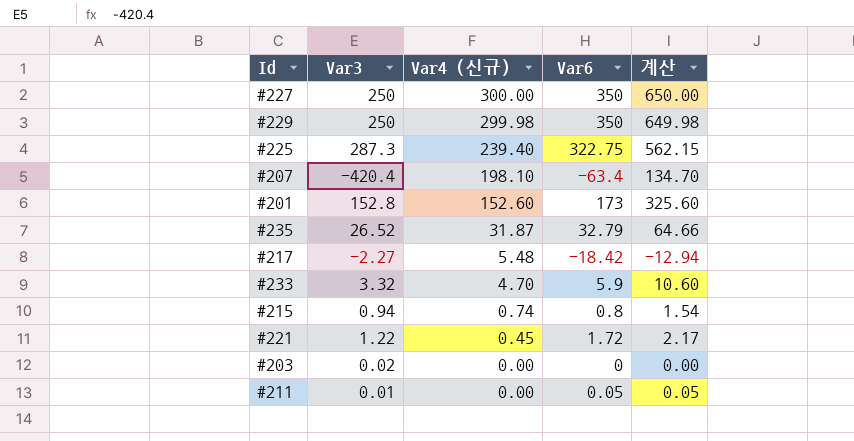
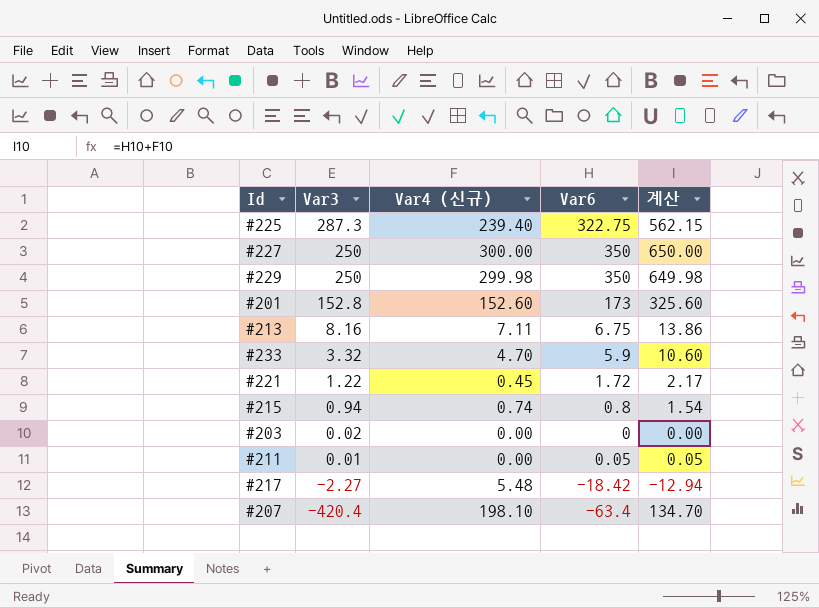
row order: Var4 (신규) descending -> Var3 descending
row #235: 26.52 | 31.87 | 32.79 | 64.66 -> none
row #213: none -> 8.16 | 7.11 | 6.75 | 13.86

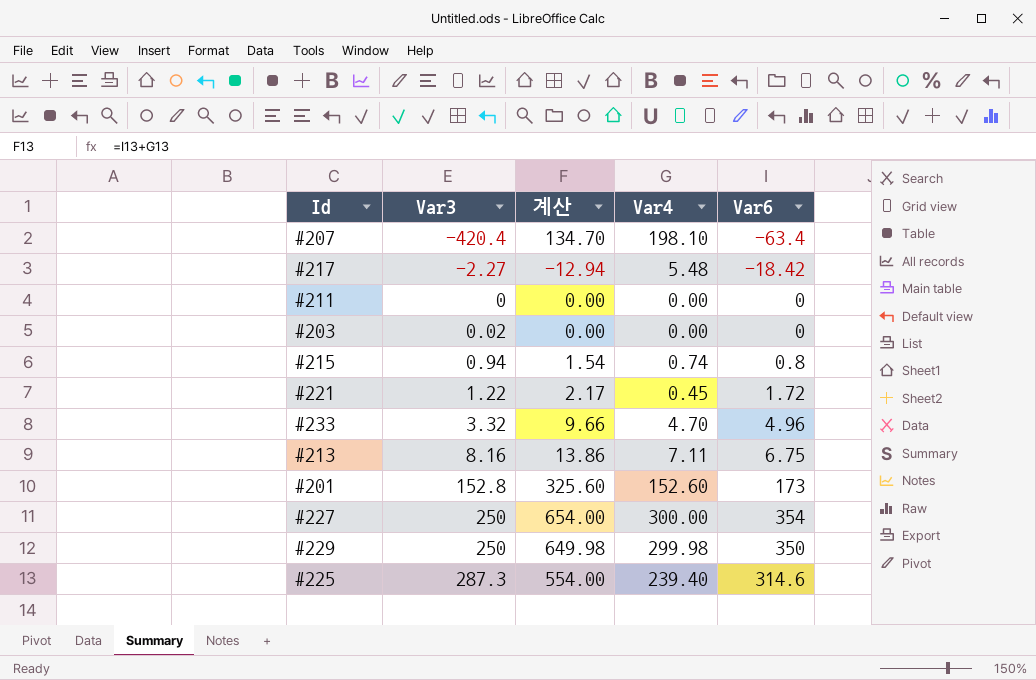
row order: Var3 descending -> Var3 ascending
column 계산 | position: 5 -> 3
column name: Var4 (신규) -> Var4
#211 | Var3: 0.01 -> 0
#211 | 계산: 0.05 -> 0.00
#211 | Var6: 0.05 -> 0
#233 | 계산: 10.60 -> 9.66
#233 | Var6: 5.9 -> 4.96
#227 | 계산: 650.00 -> 654.00
#227 | Var6: 350 -> 354
#225 | 계산: 562.15 -> 554.00
#225 | Var6: 322.75 -> 314.6

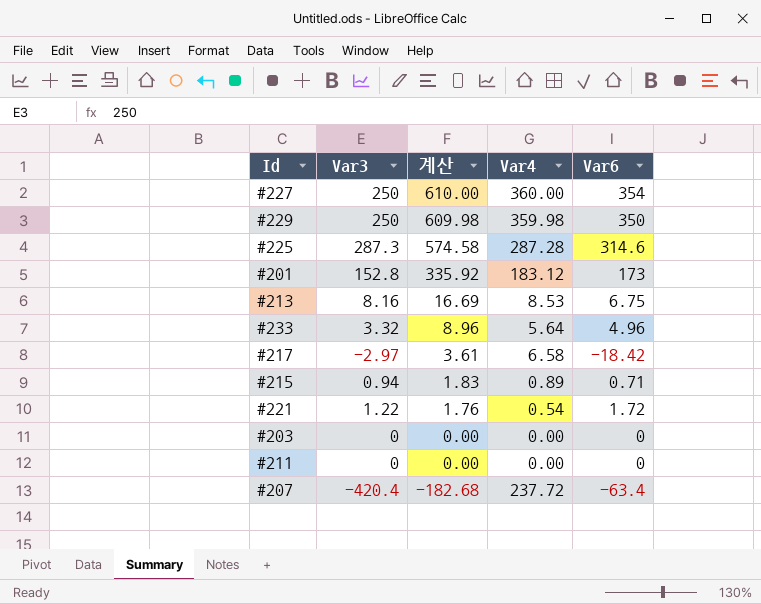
row order: Var3 ascending -> 계산 descending
column 계산 | formula: [Var4] + [Var6] -> [Var3] + [Var4]
#227 | Var4: 300.00 -> 360.00
#229 | Var4: 299.98 -> 359.98
#225 | Var4: 239.40 -> 287.28
#201 | Var4: 152.60 -> 183.12
#213 | Var4: 7.11 -> 8.53
#233 | Var4: 4.70 -> 5.64
#217 | Var3: -2.27 -> -2.97
#217 | Var4: 5.48 -> 6.58
#215 | Var4: 0.74 -> 0.89
#215 | Var6: 0.8 -> 0.71
#221 | Var4: 0.45 -> 0.54
#203 | Var3: 0.02 -> 0
#207 | Var4: 198.10 -> 237.72

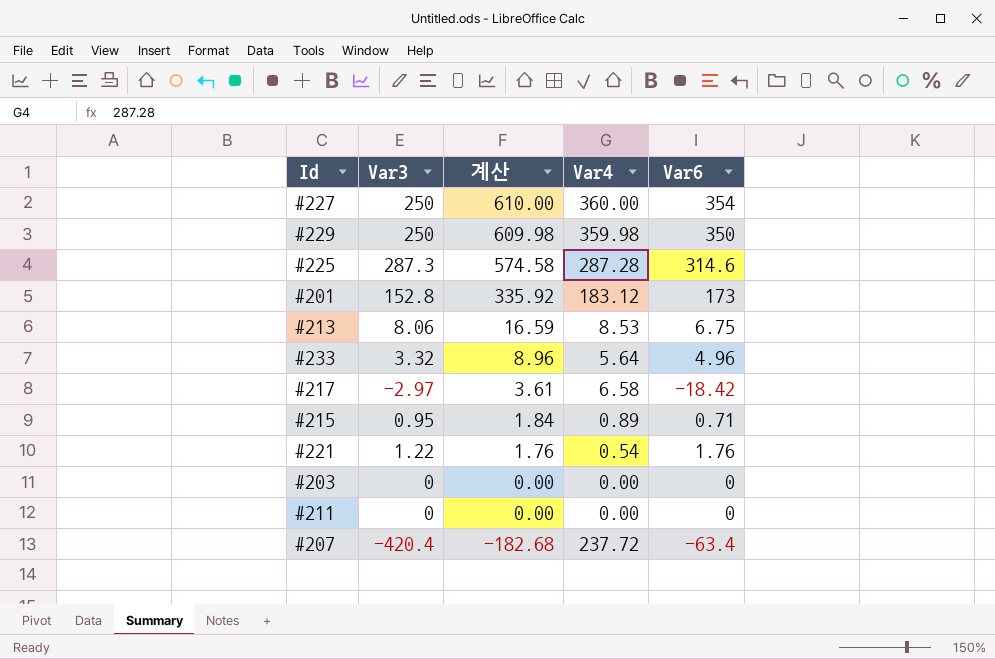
#213 | Var3: 8.16 -> 8.06
#213 | 계산: 16.69 -> 16.59
#215 | Var3: 0.94 -> 0.95
#215 | 계산: 1.83 -> 1.84
#221 | Var6: 1.72 -> 1.76

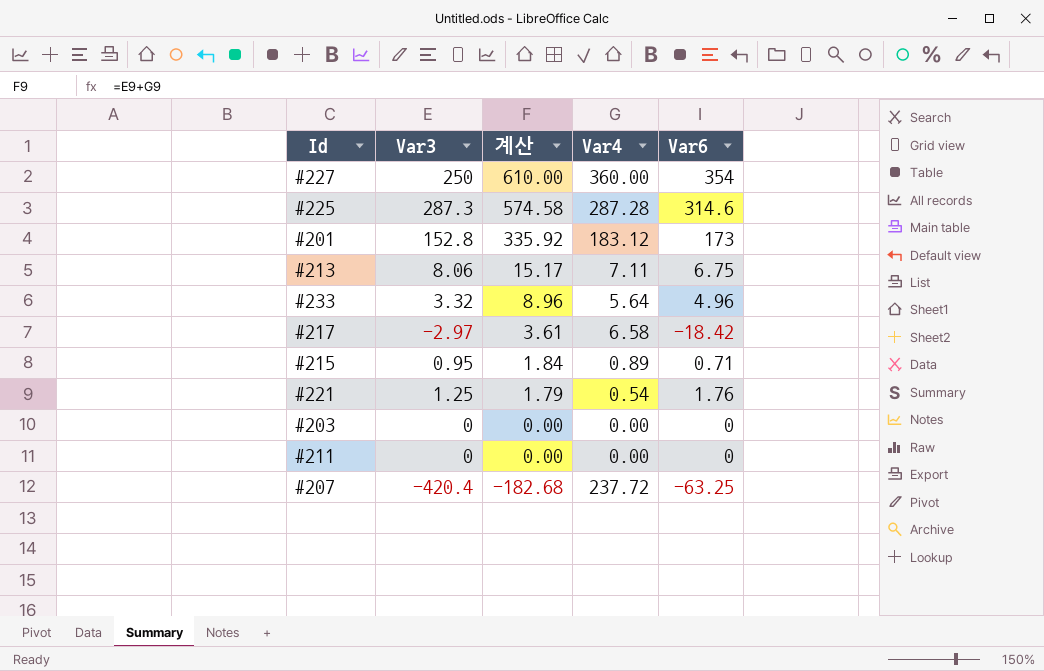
row #229: 250 | 609.98 | 359.98 | 350 -> none
#213 | 계산: 16.59 -> 15.17
#213 | Var4: 8.53 -> 7.11
#221 | Var3: 1.22 -> 1.25
#221 | 계산: 1.76 -> 1.79
#207 | Var6: -63.4 -> -63.25

